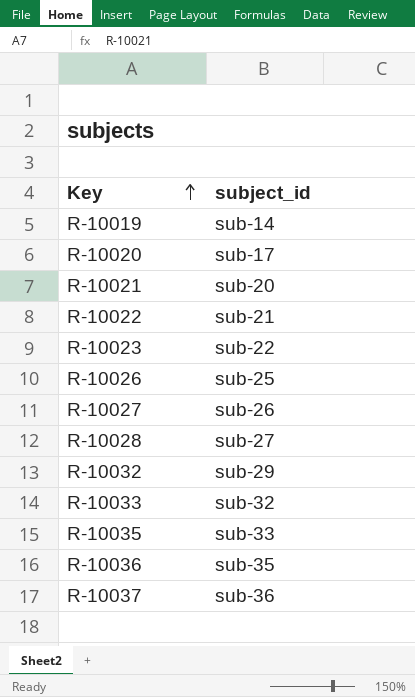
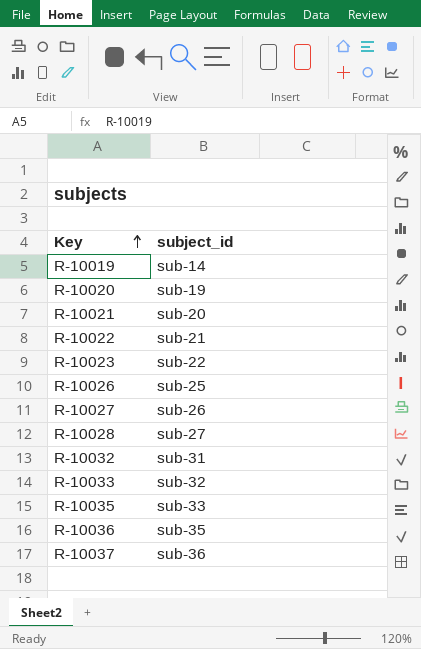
R-10020 | subject_id: sub-17 -> sub-19
R-10032 | subject_id: sub-29 -> sub-31

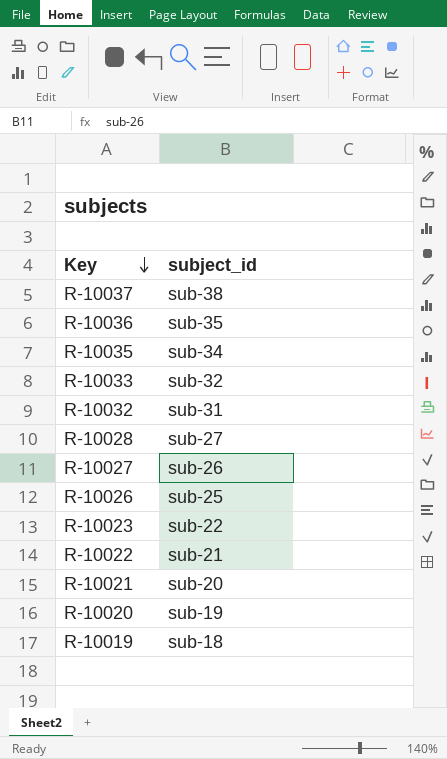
row order: Key ascending -> Key descending
R-10037 | subject_id: sub-36 -> sub-38
R-10035 | subject_id: sub-33 -> sub-34
R-10019 | subject_id: sub-14 -> sub-18

